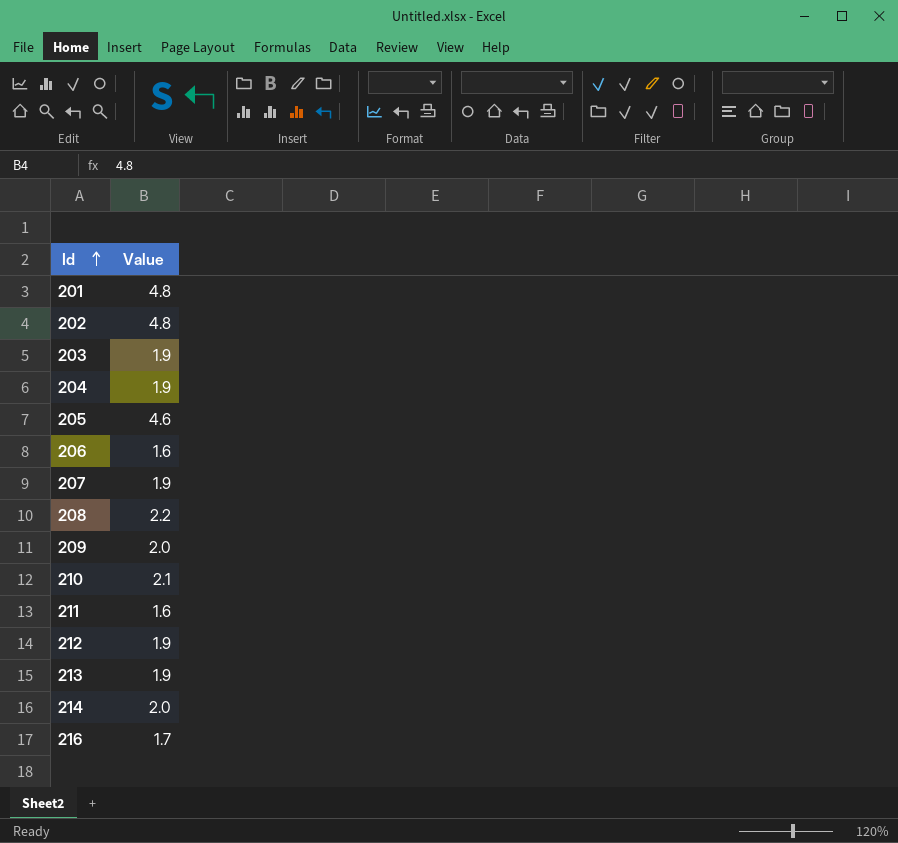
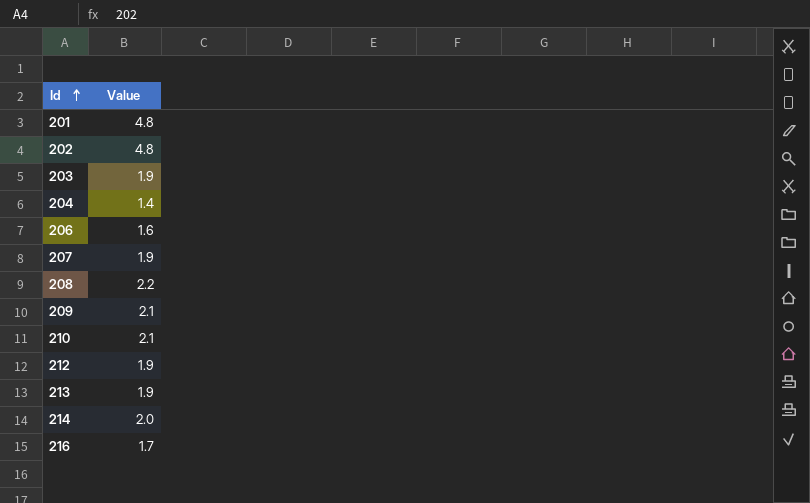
row 205: 4.6 -> none
row 211: 1.6 -> none
204 | Value: 1.9 -> 1.4
209 | Value: 2.0 -> 2.1

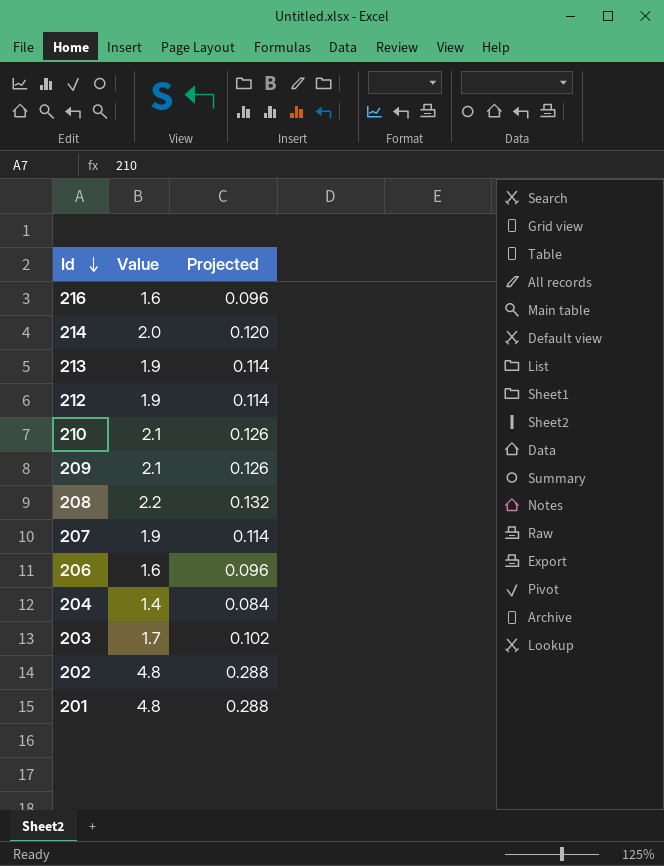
row order: Id ascending -> Id descending
column Projected | formula: none -> [Value] * 0.06
216 | Value: 1.7 -> 1.6
203 | Value: 1.9 -> 1.7

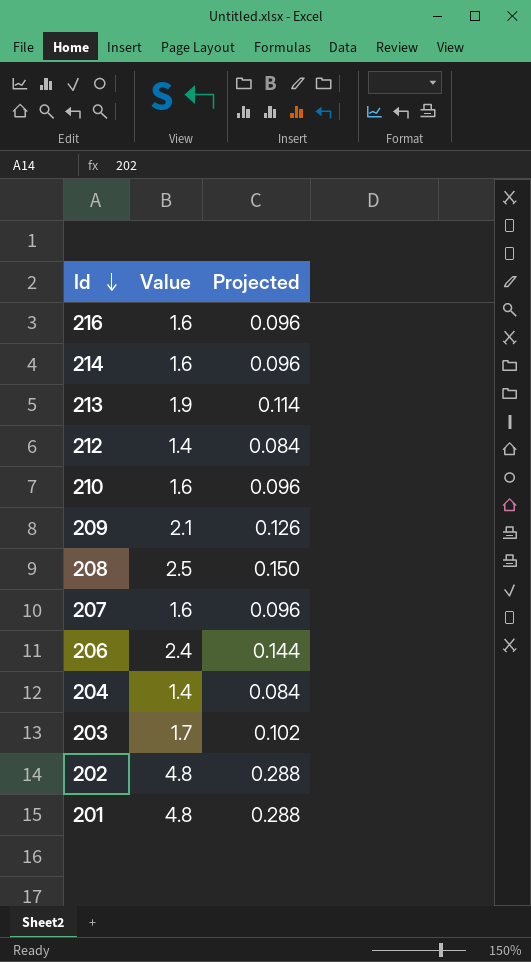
214 | Value: 2.0 -> 1.6
214 | Projected: 0.120 -> 0.096
212 | Value: 1.9 -> 1.4
212 | Projected: 0.114 -> 0.084
210 | Value: 2.1 -> 1.6
210 | Projected: 0.126 -> 0.096
208 | Value: 2.2 -> 2.5
208 | Projected: 0.132 -> 0.150
207 | Value: 1.9 -> 1.6
207 | Projected: 0.114 -> 0.096
206 | Value: 1.6 -> 2.4
206 | Projected: 0.096 -> 0.144

